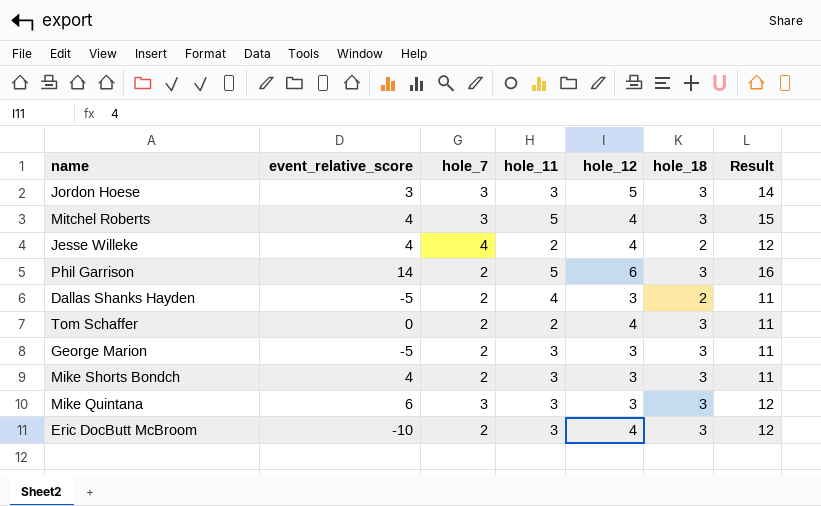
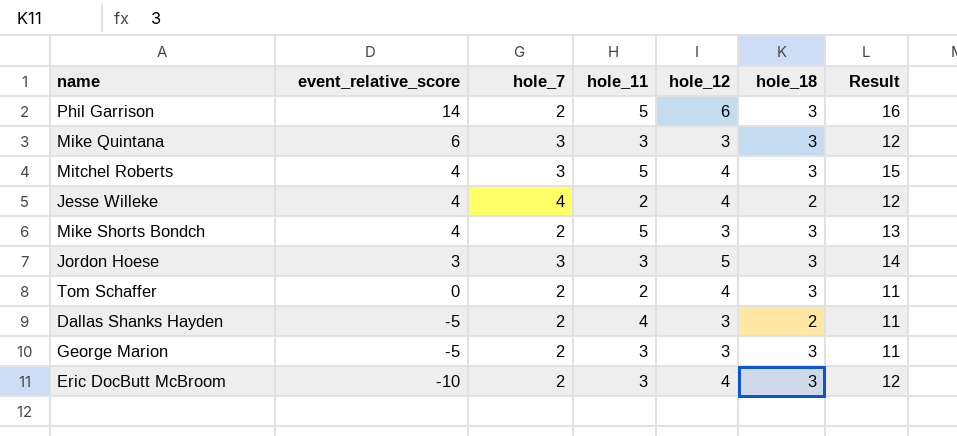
row order: none -> event_relative_score descending
Mike Shorts Bondch | hole_11: 3 -> 5
Mike Shorts Bondch | Result: 11 -> 13

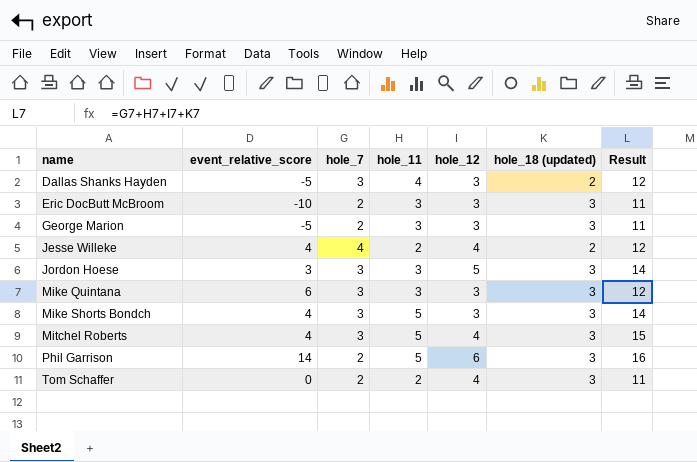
row order: event_relative_score descending -> name ascending
column name: hole_18 -> hole_18 (updated)
Dallas Shanks Hayden | hole_7: 2 -> 3
Dallas Shanks Hayden | Result: 11 -> 12
Eric DocButt McBroom | hole_12: 4 -> 3
Eric DocButt McBroom | Result: 12 -> 11
Mike Shorts Bondch | hole_7: 2 -> 3
Mike Shorts Bondch | Result: 13 -> 14

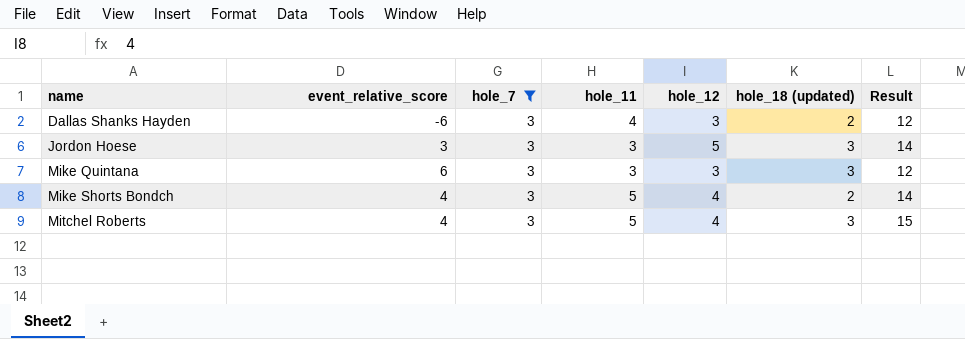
filter: none -> hole_7 = 3
Dallas Shanks Hayden | event_relative_score: -5 -> -6
Mike Shorts Bondch | hole_12: 3 -> 4
Mike Shorts Bondch | hole_18 (updated): 3 -> 2

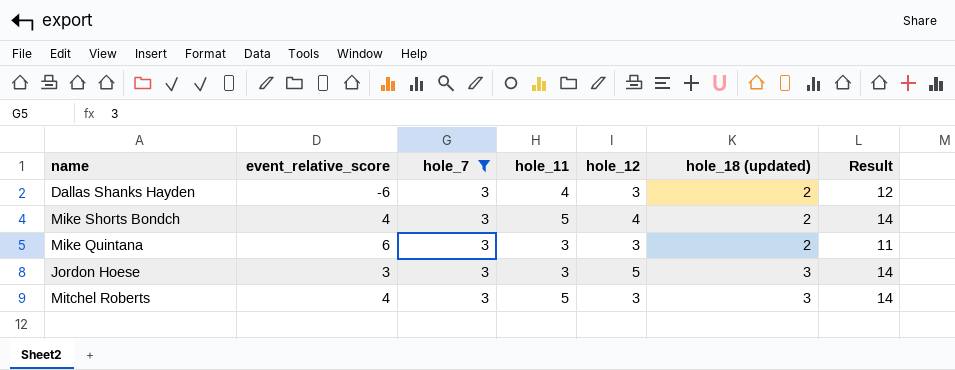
row order: name ascending -> hole_18 (updated) ascending
Mike Quintana | hole_18 (updated): 3 -> 2
Mike Quintana | Result: 12 -> 11
Mitchel Roberts | hole_12: 4 -> 3
Mitchel Roberts | Result: 15 -> 14

